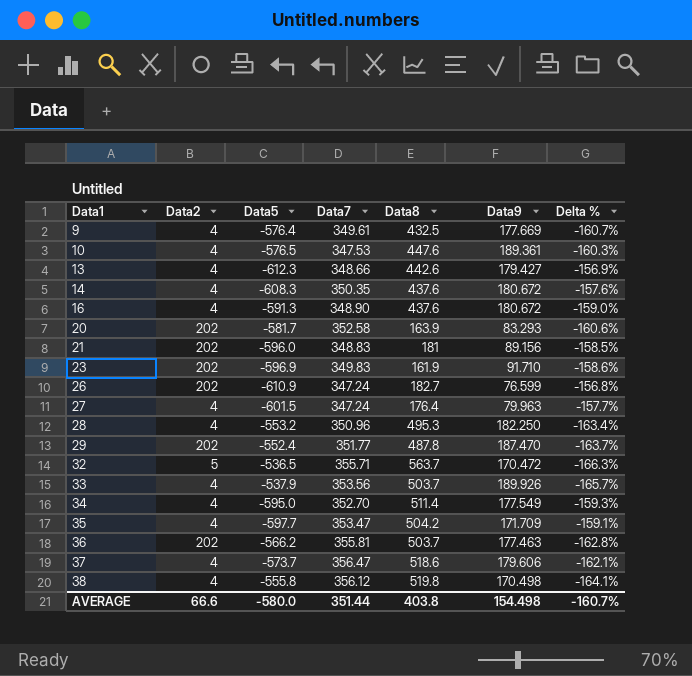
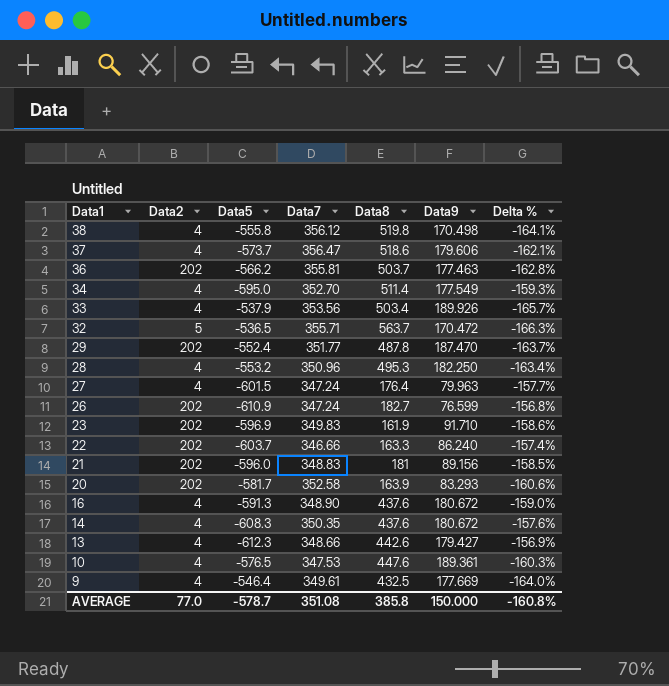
row order: Data1 ascending -> Data1 descending
row 35: 4 | -597.7 | 353.47 | 504.2 | 171.709 | -159.1% -> none
33 | Data8: 503.7 -> 503.4
row 22: none -> 202 | -603.7 | 346.66 | 163.3 | 86.240 | -157.4%
9 | Data5: -576.4 -> -546.4
9 | Delta %: -160.7% -> -164.0%
AVERAGE | Data2: 66.6 -> 77.0
AVERAGE | Data5: -580.0 -> -578.7
AVERAGE | Data7: 351.44 -> 351.08
AVERAGE | Data8: 403.8 -> 385.8
AVERAGE | Data9: 154.498 -> 150.000
AVERAGE | Delta %: -160.7% -> -160.8%

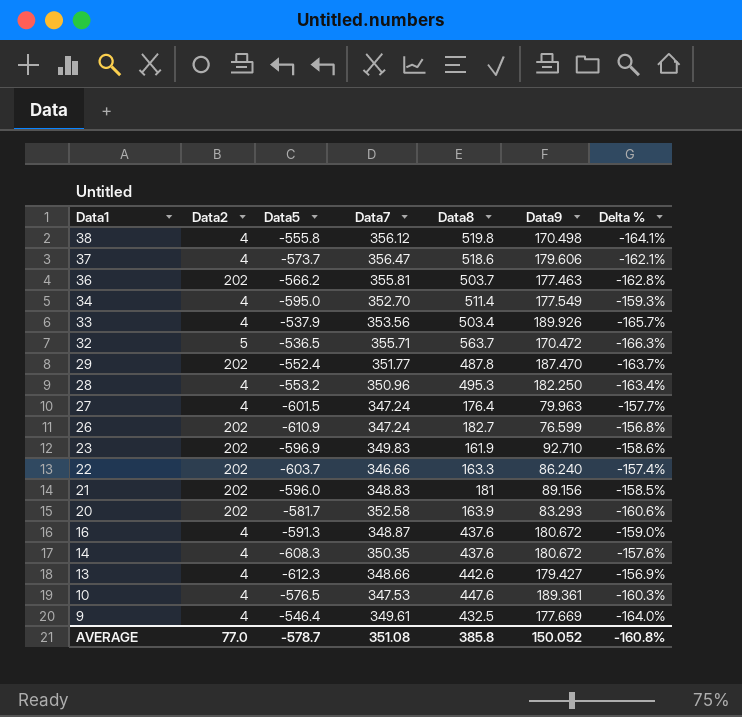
23 | Data9: 91.710 -> 92.710
16 | Data7: 348.90 -> 348.87
AVERAGE | Data9: 150.000 -> 150.052

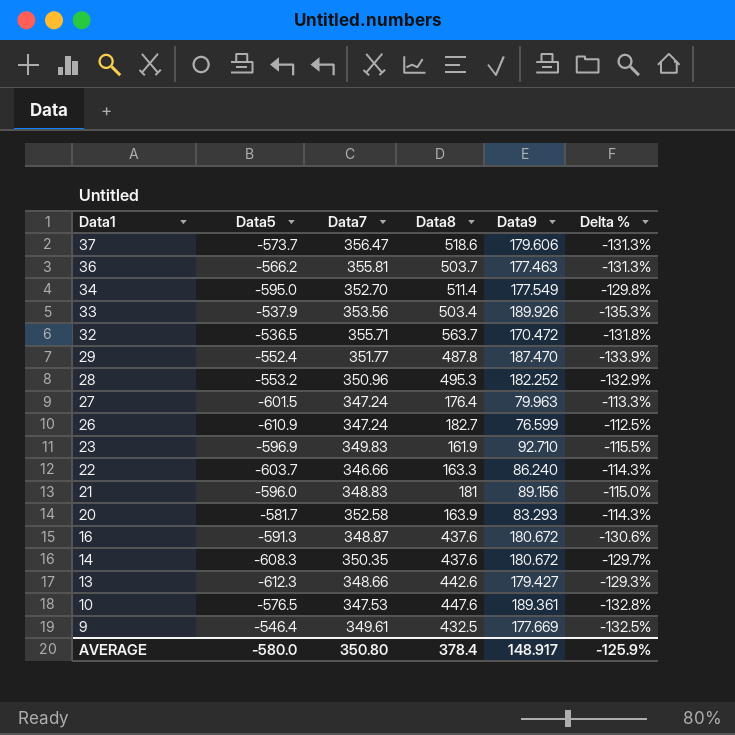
column Data2 | position: 2 -> none
column Delta % | formula: ([Data7] - [Data5]) / [Data5] -> ([Data9] - [Data5]) / [Data5]
row 38: 4 | -555.8 | 356.12 | 519.8 | 170.498 | -164.1% -> none
28 | Data9: 182.250 -> 182.252
AVERAGE | Data5: -578.7 -> -580.0
AVERAGE | Data7: 351.08 -> 350.80
AVERAGE | Data8: 385.8 -> 378.4
AVERAGE | Data9: 150.052 -> 148.917
AVERAGE | Delta %: -160.8% -> -125.9%

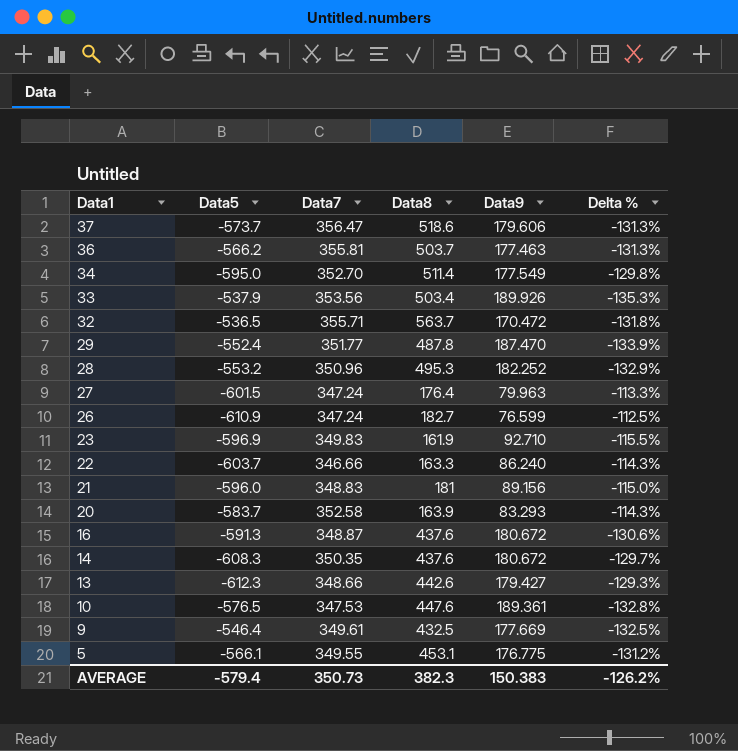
20 | Data5: -581.7 -> -583.7
row 5: none -> -566.1 | 349.55 | 453.1 | 176.775 | -131.2%
AVERAGE | Data5: -580.0 -> -579.4
AVERAGE | Data7: 350.80 -> 350.73
AVERAGE | Data8: 378.4 -> 382.3
AVERAGE | Data9: 148.917 -> 150.383
AVERAGE | Delta %: -125.9% -> -126.2%

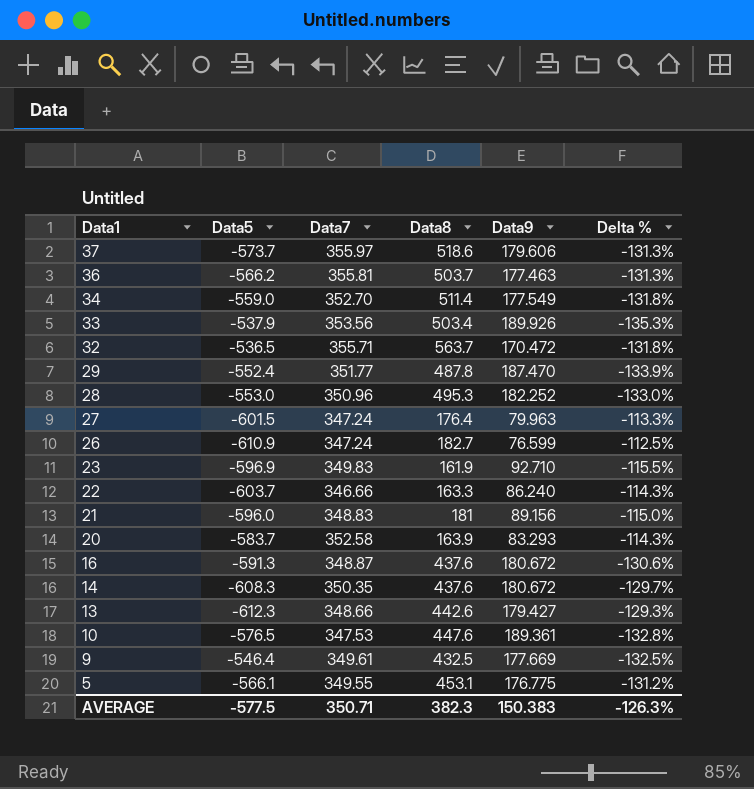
37 | Data7: 356.47 -> 355.97
34 | Data5: -595.0 -> -559.0
34 | Delta %: -129.8% -> -131.8%
28 | Data5: -553.2 -> -553.0
28 | Delta %: -132.9% -> -133.0%
AVERAGE | Data5: -579.4 -> -577.5
AVERAGE | Data7: 350.73 -> 350.71
AVERAGE | Delta %: -126.2% -> -126.3%

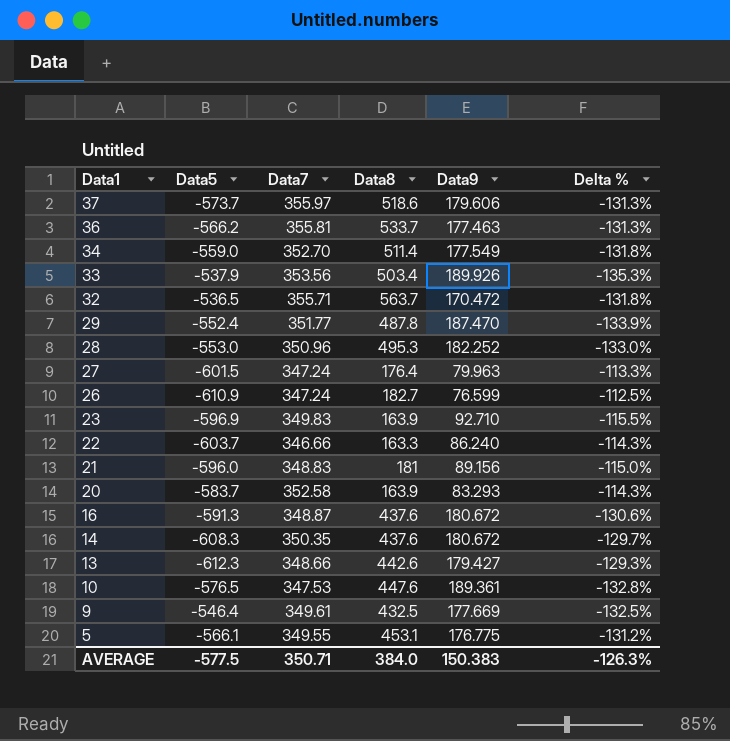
36 | Data8: 503.7 -> 533.7
23 | Data8: 161.9 -> 163.9
AVERAGE | Data8: 382.3 -> 384.0

